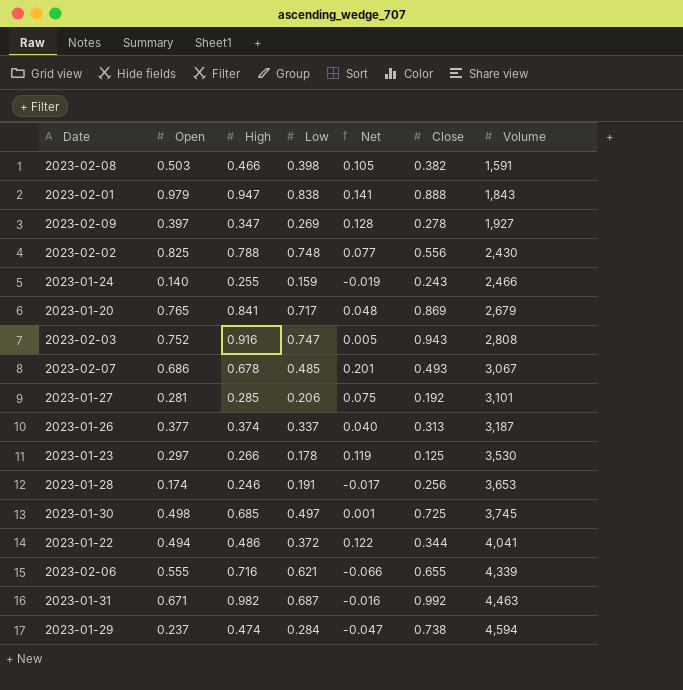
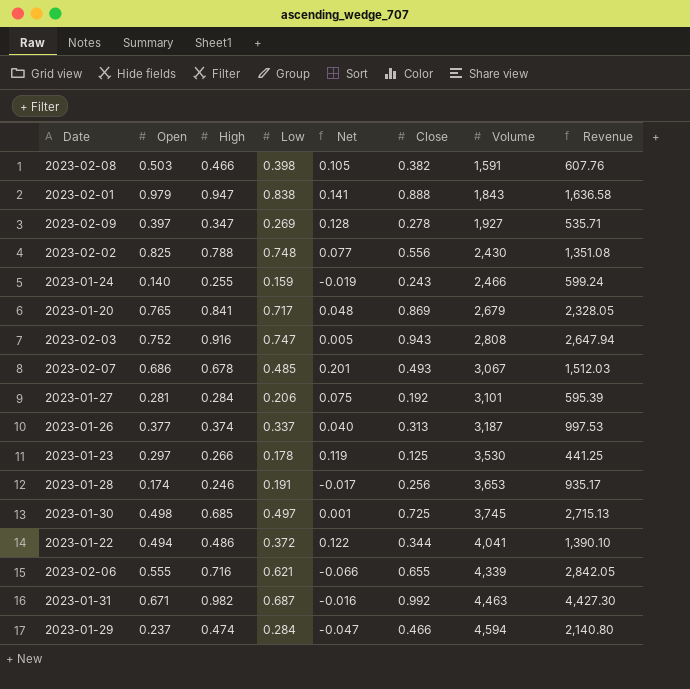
column Revenue | formula: none -> [Close] * [Volume]
2023-01-27 | High: 0.285 -> 0.284
2023-01-29 | Close: 0.738 -> 0.466

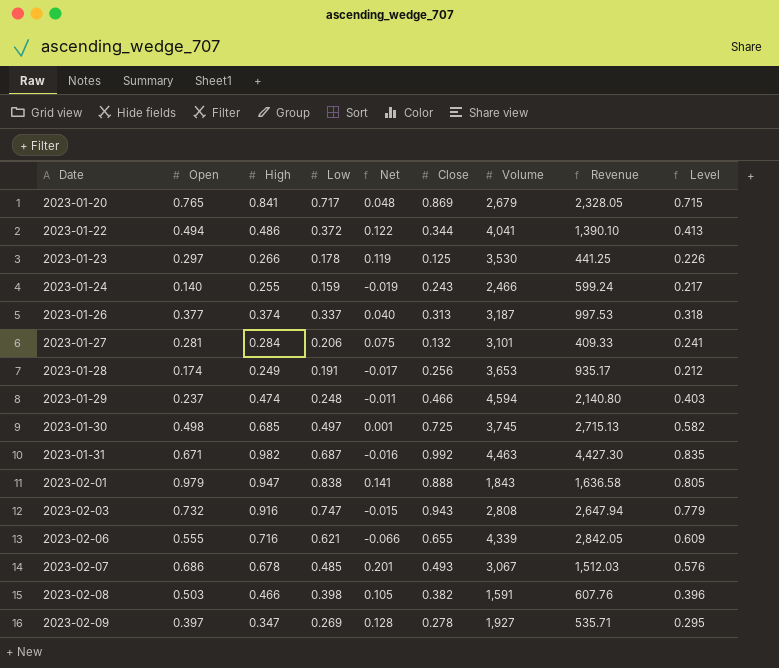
row order: Volume ascending -> Date ascending
column Level | formula: none -> [High] * 0.85
row 2023-02-02: 0.825 | 0.788 | 0.748 | 0.077 | 0.556 | 2,430 | 1,351.08 -> none
2023-01-27 | Close: 0.192 -> 0.132
2023-01-27 | Revenue: 595.39 -> 409.33
2023-01-28 | High: 0.246 -> 0.249
2023-01-29 | Low: 0.284 -> 0.248
2023-01-29 | Net: -0.047 -> -0.011
2023-02-03 | Open: 0.752 -> 0.732
2023-02-03 | Net: 0.005 -> -0.015

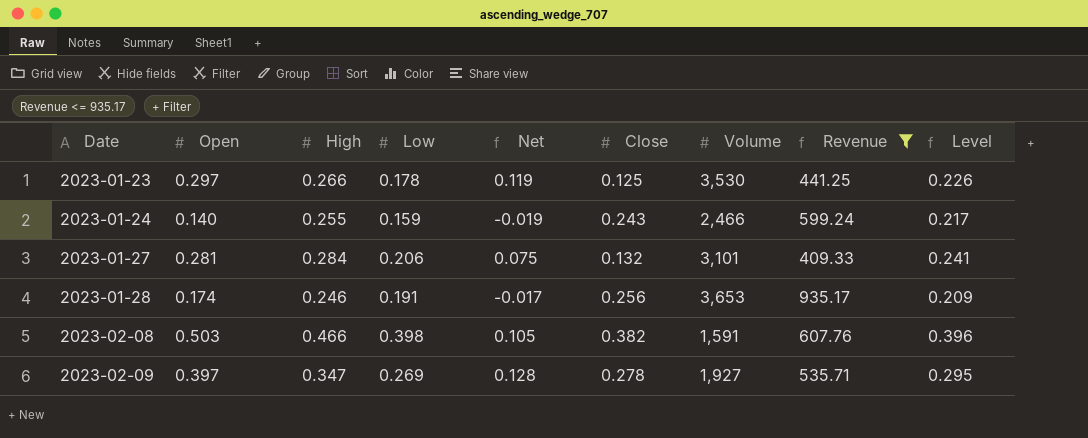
filter: none -> Revenue <= 935.17
2023-01-28 | High: 0.249 -> 0.246
2023-01-28 | Level: 0.212 -> 0.209

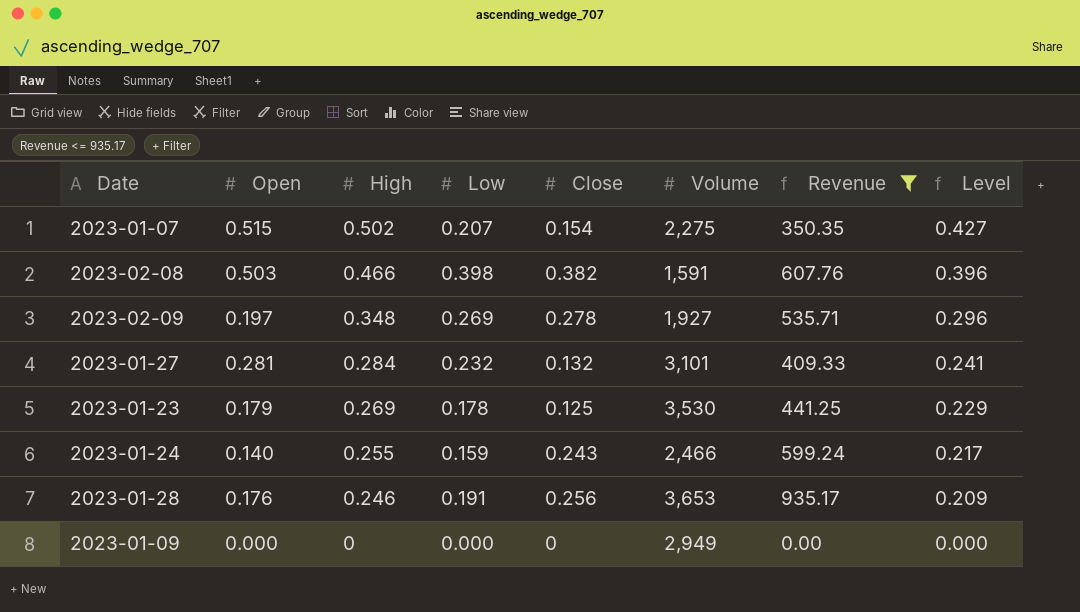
row order: Date ascending -> High descending
column Net | formula: [Open] - [Low] -> none
row 2023-01-07: none -> 0.515 | 0.502 | 0.207 | 0.154 | 2,275 | 350.35 | 0.427
2023-02-09 | Open: 0.397 -> 0.197
2023-02-09 | High: 0.347 -> 0.348
2023-02-09 | Level: 0.295 -> 0.296
2023-01-27 | Low: 0.206 -> 0.232
2023-01-23 | Open: 0.297 -> 0.179
2023-01-23 | High: 0.266 -> 0.269
2023-01-23 | Level: 0.226 -> 0.229
2023-01-28 | Open: 0.174 -> 0.176
row 2023-01-09: none -> 0.000 | 0 | 0.000 | 0 | 2,949 | 0.00 | 0.000

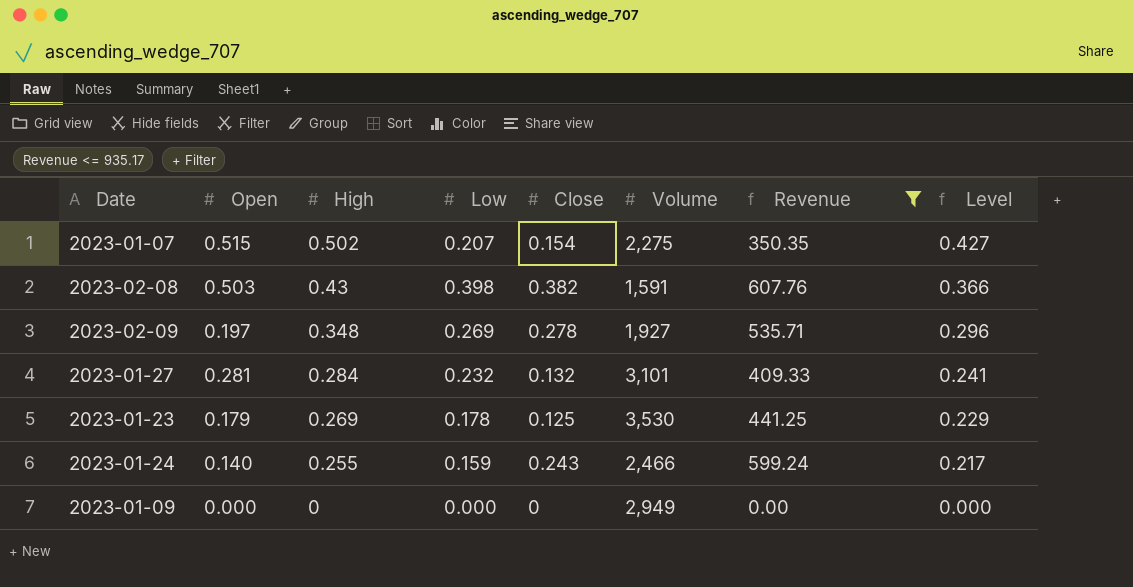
row 2023-01-28: 0.176 | 0.246 | 0.191 | 0.256 | 3,653 | 935.17 | 0.209 -> none
2023-02-08 | High: 0.466 -> 0.43
2023-02-08 | Level: 0.396 -> 0.366

